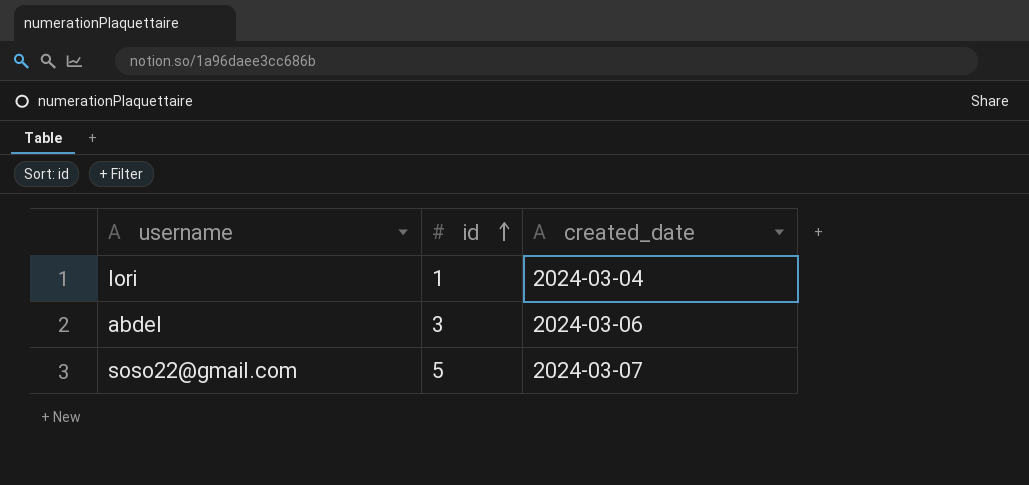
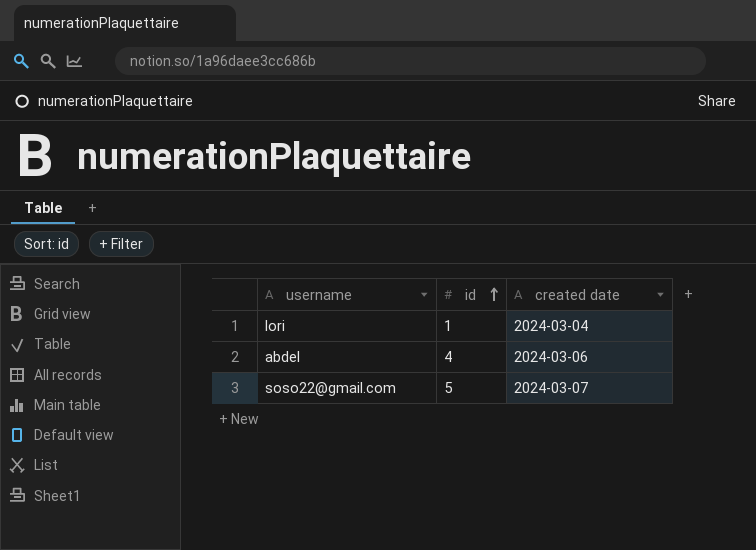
column name: created_date -> created date
abdel | id: 3 -> 4

